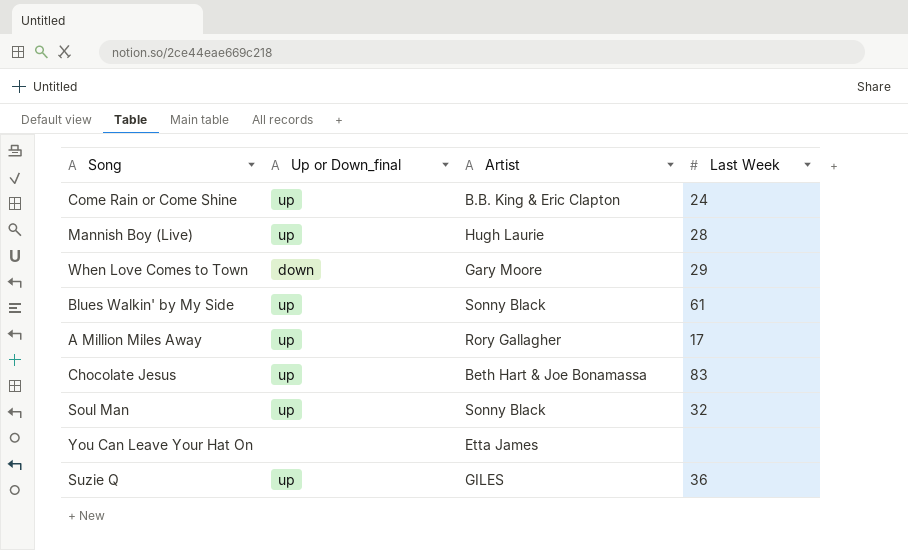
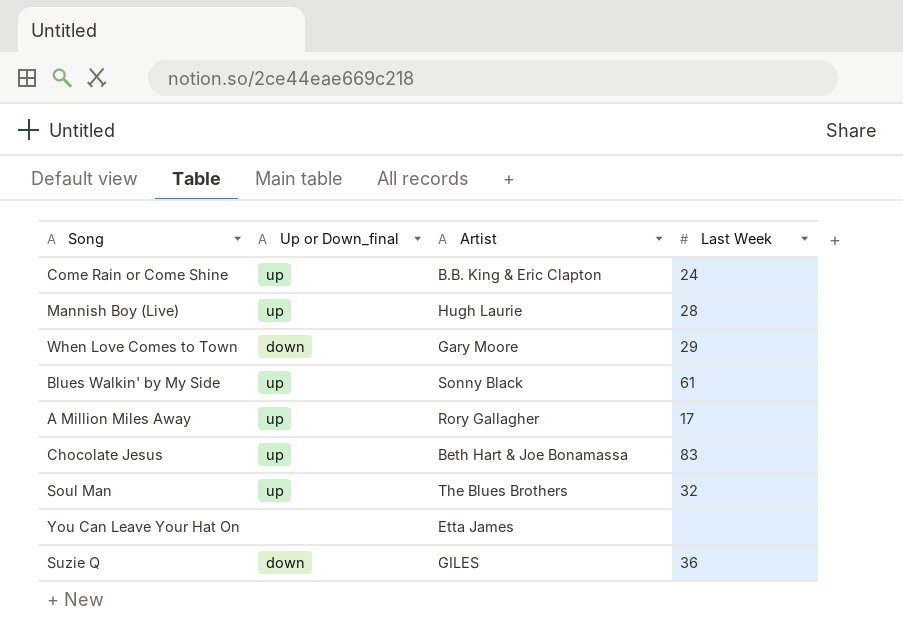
Soul Man | Artist: Sonny Black -> The Blues Brothers
Suzie Q | Up or Down_final: up -> down

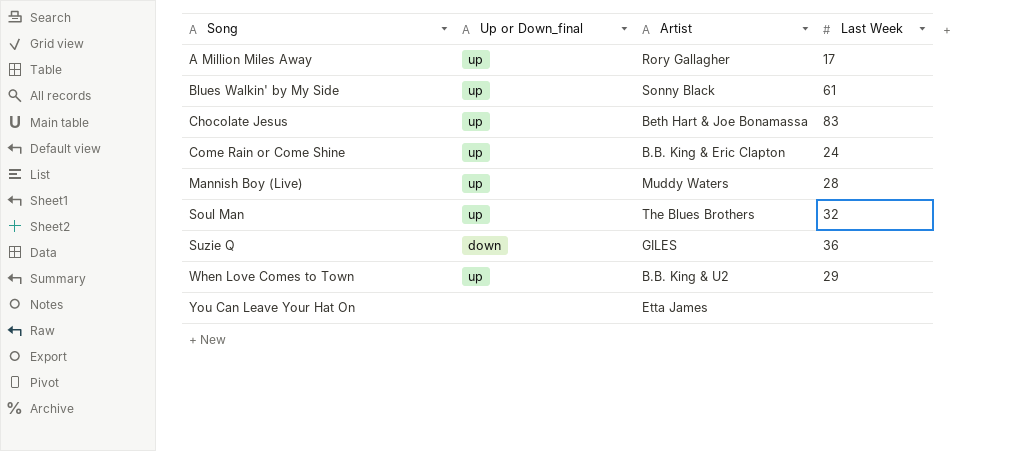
row order: none -> Song ascending
Mannish Boy (Live) | Artist: Hugh Laurie -> Muddy Waters
When Love Comes to Town | Up or Down_final: down -> up
When Love Comes to Town | Artist: Gary Moore -> B.B. King & U2

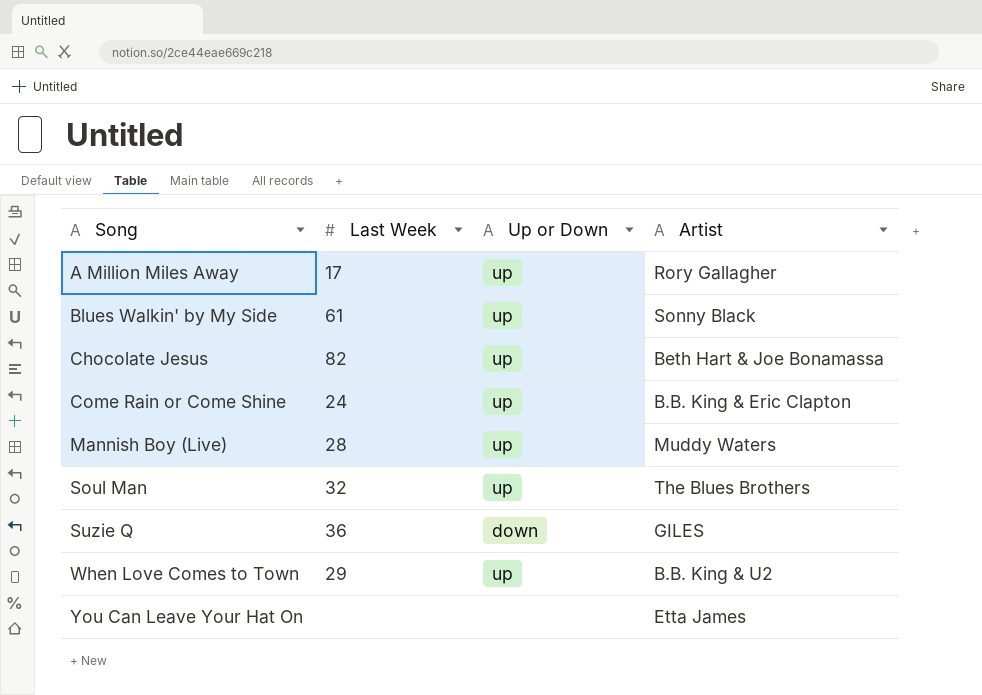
column Last Week | position: 4 -> 2
column name: Up or Down_final -> Up or Down
Chocolate Jesus | Last Week: 83 -> 82

